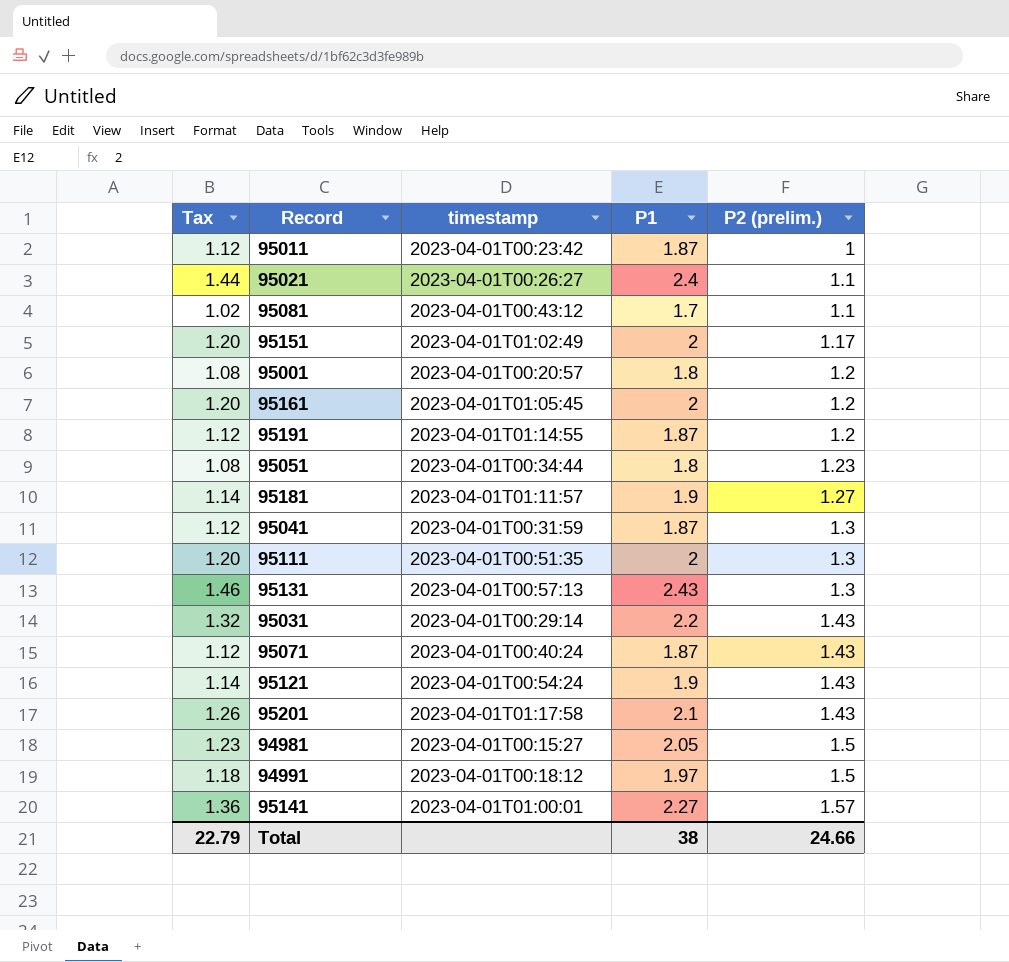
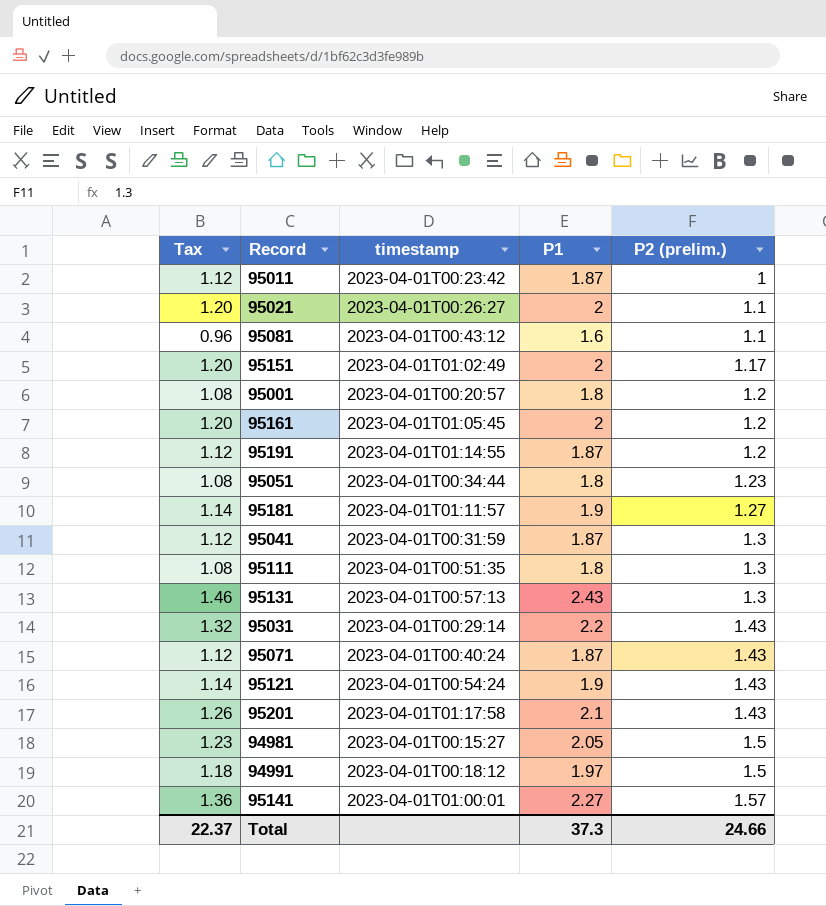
95021 | Tax: 1.44 -> 1.20
95021 | P1: 2.4 -> 2
95081 | Tax: 1.02 -> 0.96
95081 | P1: 1.7 -> 1.6
95111 | Tax: 1.20 -> 1.08
95111 | P1: 2 -> 1.8
Total | Tax: 22.79 -> 22.37
Total | P1: 38 -> 37.3

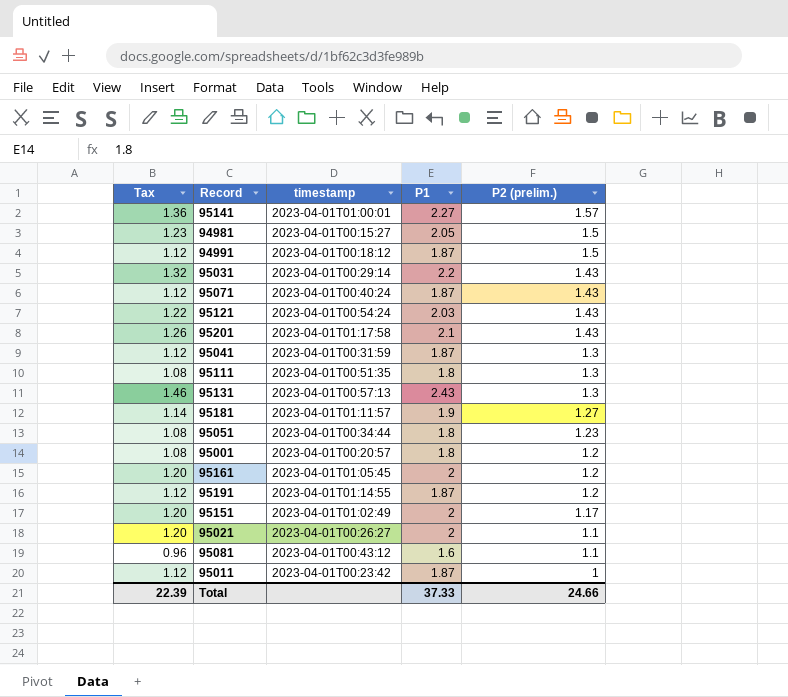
row order: P2 (prelim.) ascending -> P2 (prelim.) descending
94991 | Tax: 1.18 -> 1.12
94991 | P1: 1.97 -> 1.87
95121 | Tax: 1.14 -> 1.22
95121 | P1: 1.9 -> 2.03
Total | Tax: 22.37 -> 22.39
Total | P1: 37.3 -> 37.33

